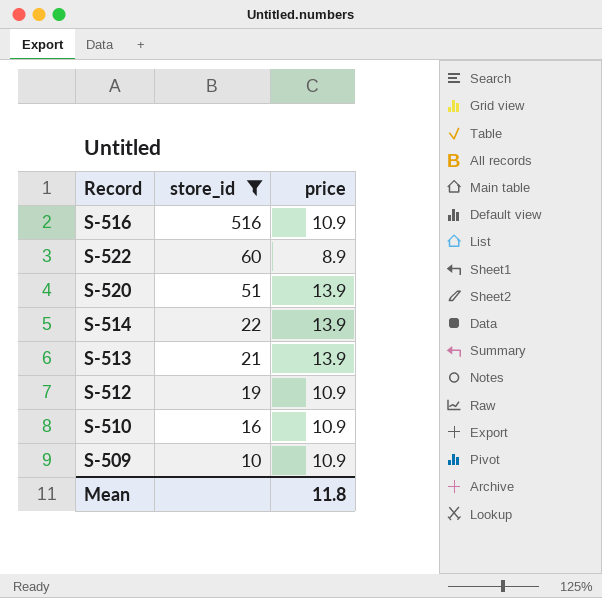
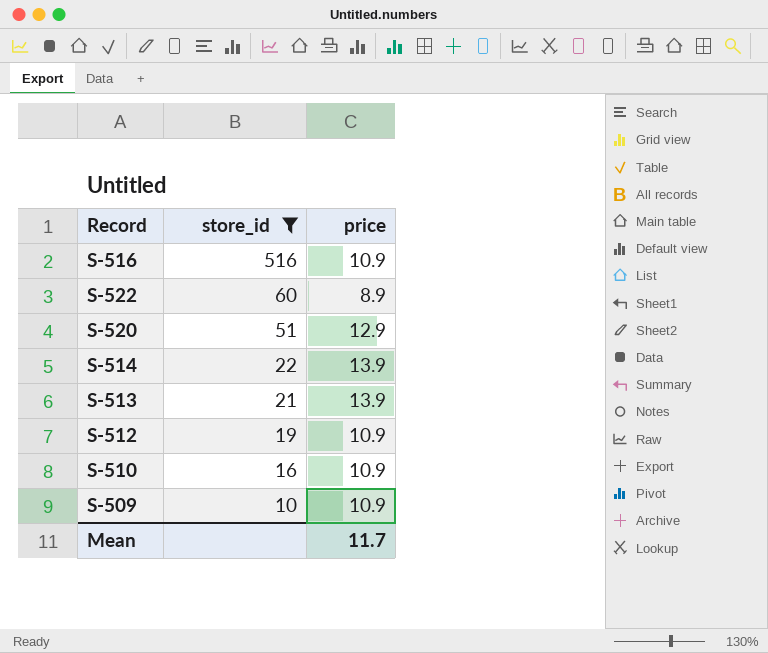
S-520 | price: 13.9 -> 12.9
Mean | price: 11.8 -> 11.7

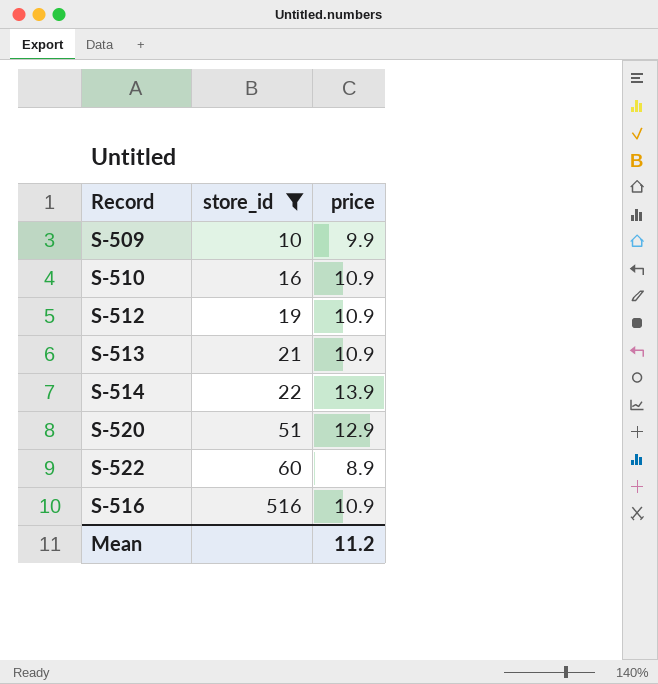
row order: store_id descending -> store_id ascending
S-509 | price: 10.9 -> 9.9
S-513 | price: 13.9 -> 10.9
Mean | price: 11.7 -> 11.2

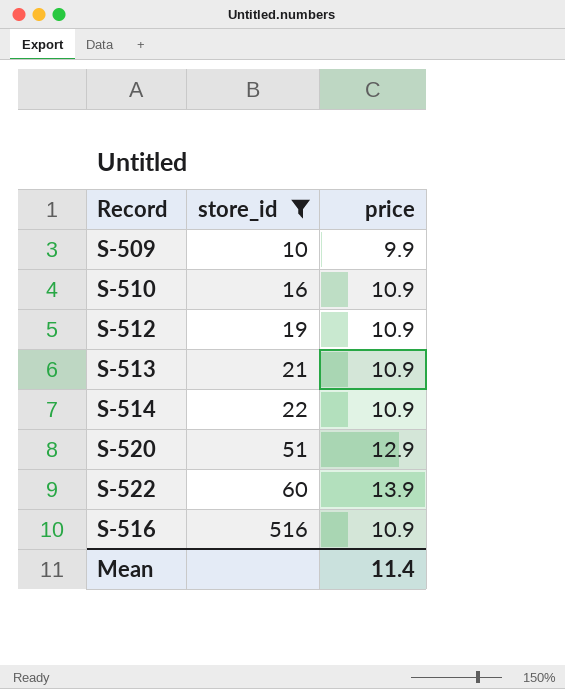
S-514 | price: 13.9 -> 10.9
S-522 | price: 8.9 -> 13.9
Mean | price: 11.2 -> 11.4

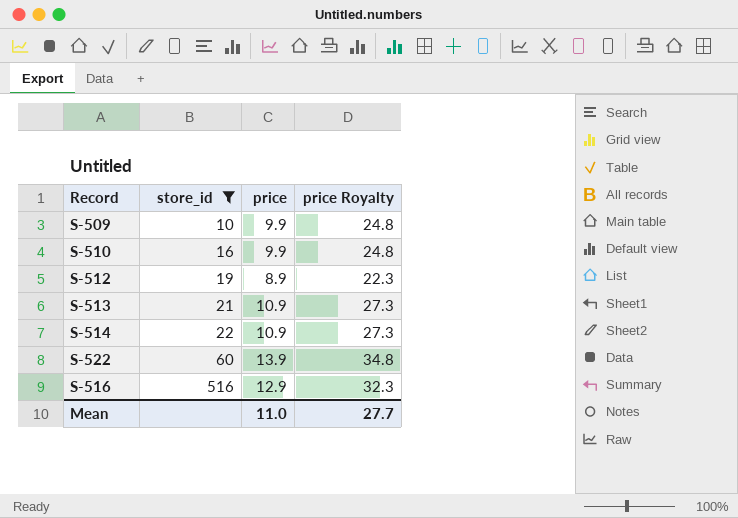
column price Royalty | formula: none -> [price] * 2.5
row S-520: 51 | 12.9 -> none
S-510 | price: 10.9 -> 9.9
S-512 | price: 10.9 -> 8.9
S-516 | price: 10.9 -> 12.9
Mean | price: 11.4 -> 11.0

